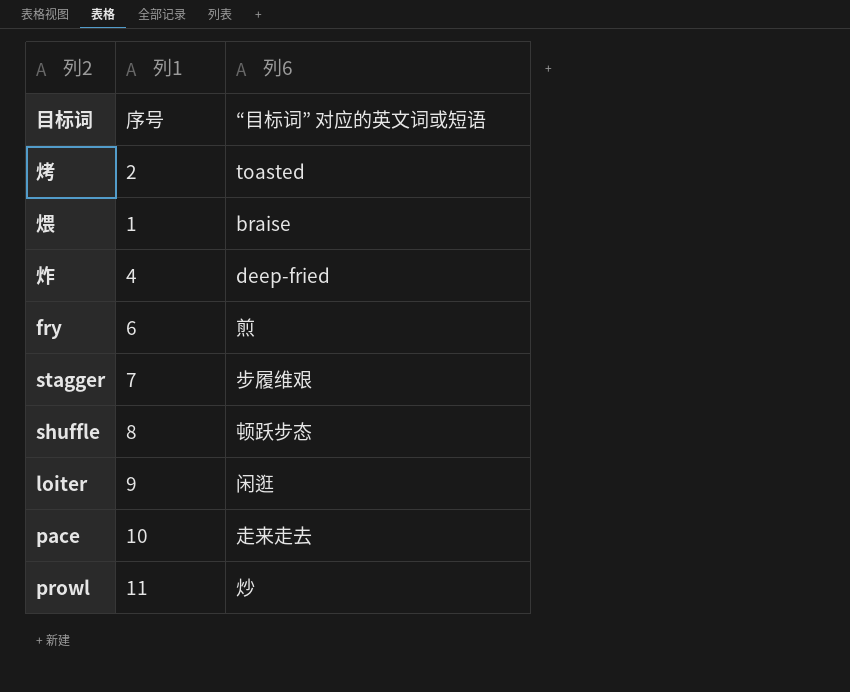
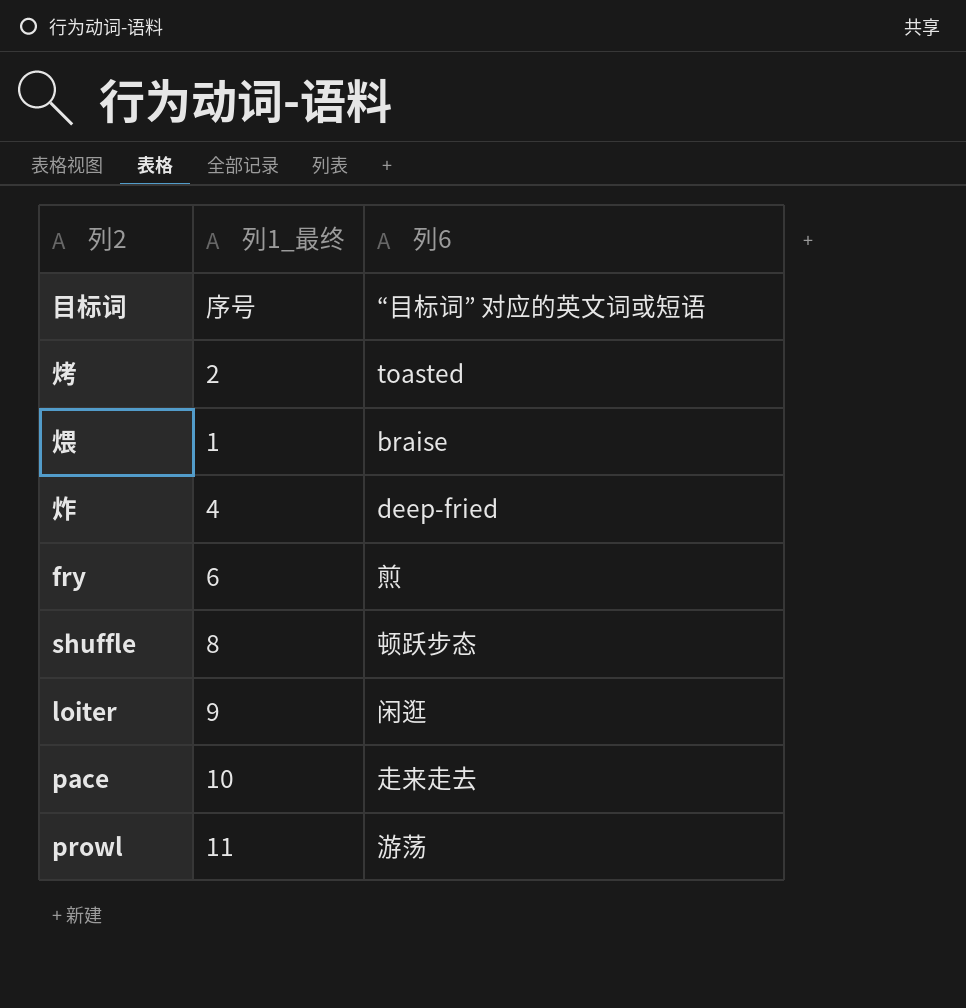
column name: 列1 -> 列1_最终
row stagger: 7 | 步履维艰 -> none
prowl | 列6: 炒 -> 游荡

